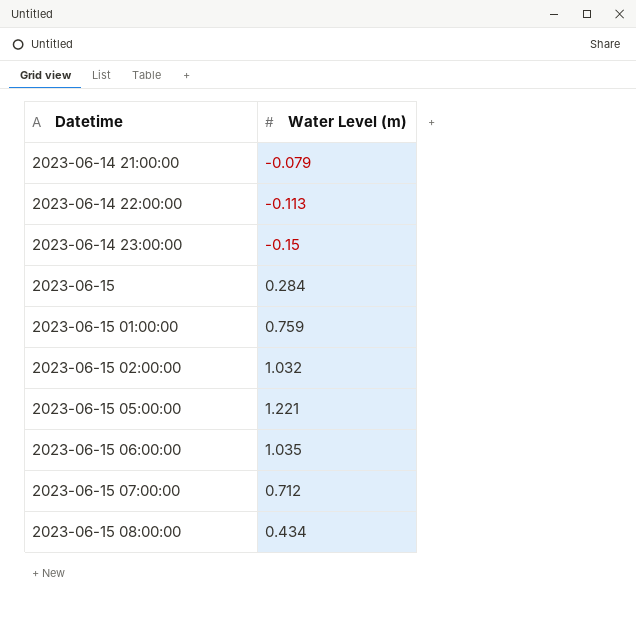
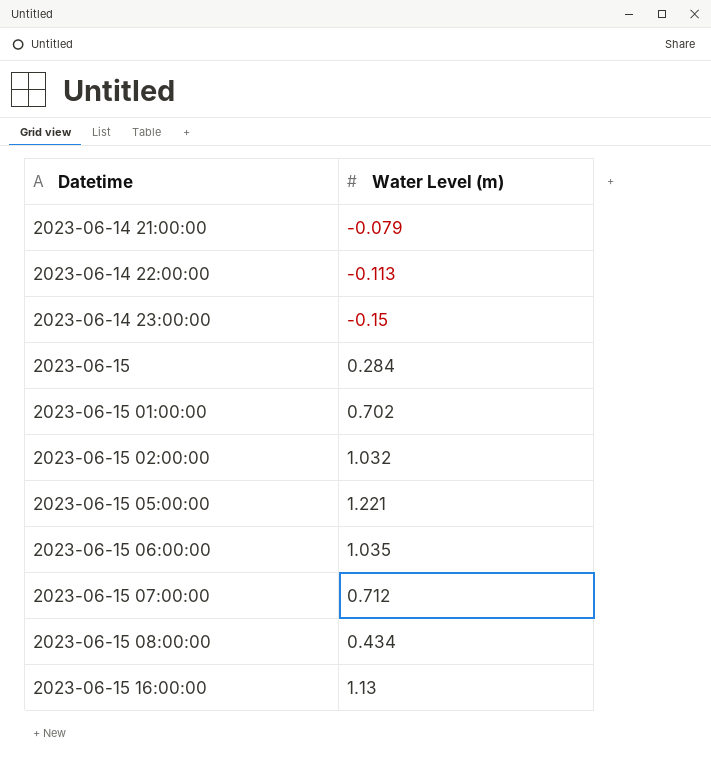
2023-06-15 01:00:00 | Water Level (m): 0.759 -> 0.702
row 2023-06-15 16:00:00: none -> 1.13

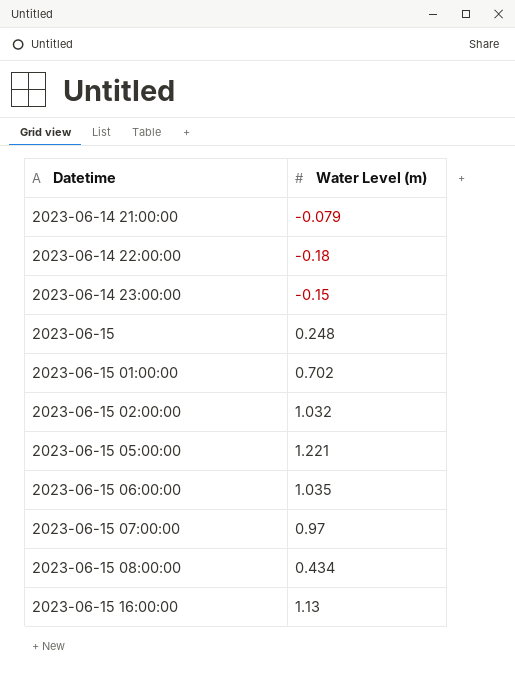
2023-06-14 22:00:00 | Water Level (m): -0.113 -> -0.18
2023-06-15 | Water Level (m): 0.284 -> 0.248
2023-06-15 07:00:00 | Water Level (m): 0.712 -> 0.97

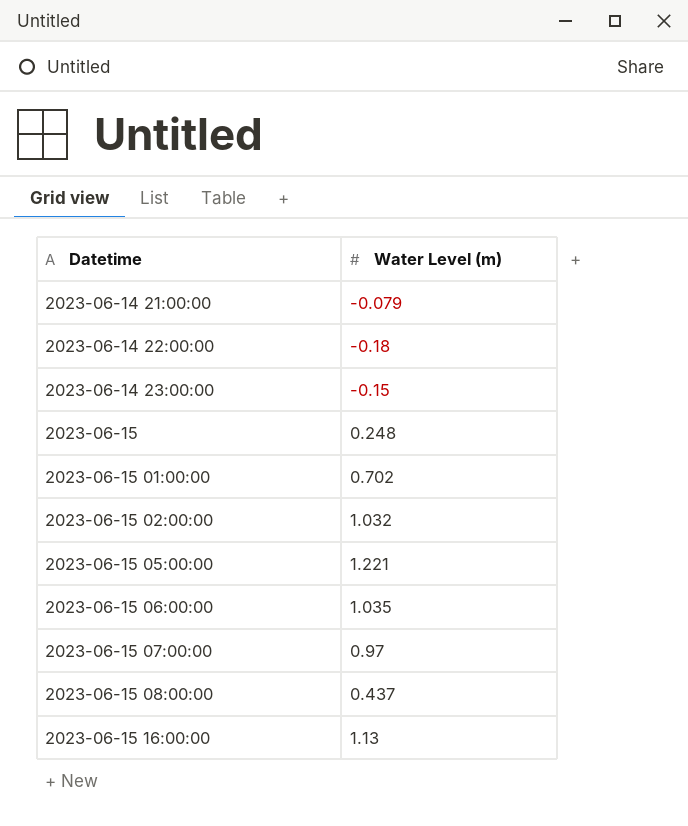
2023-06-15 08:00:00 | Water Level (m): 0.434 -> 0.437

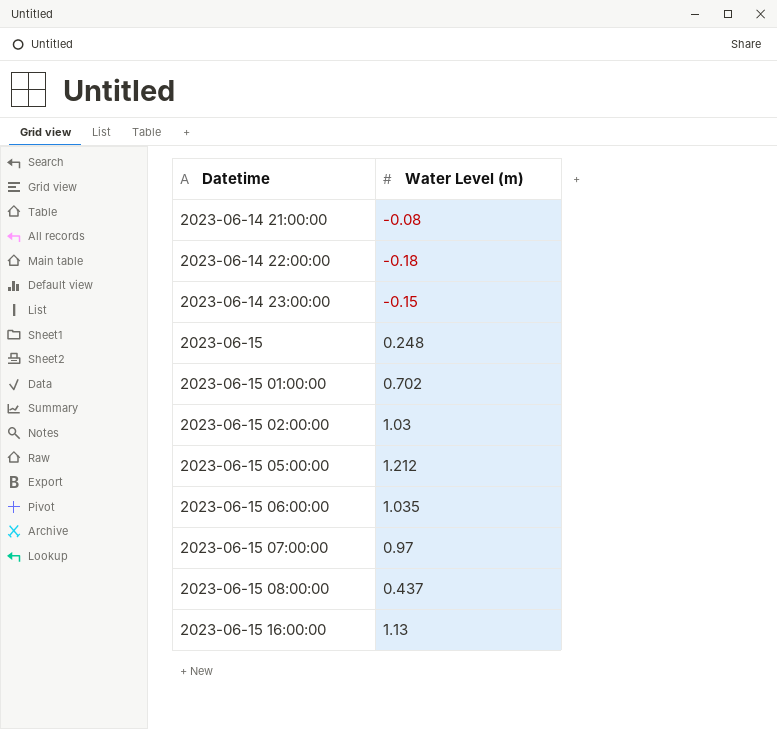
2023-06-14 21:00:00 | Water Level (m): -0.079 -> -0.08
2023-06-15 02:00:00 | Water Level (m): 1.032 -> 1.03
2023-06-15 05:00:00 | Water Level (m): 1.221 -> 1.212

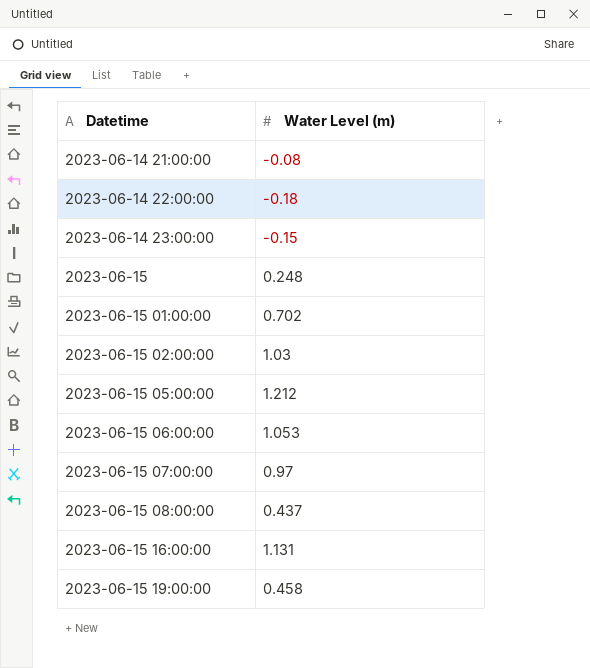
2023-06-15 06:00:00 | Water Level (m): 1.035 -> 1.053
2023-06-15 16:00:00 | Water Level (m): 1.13 -> 1.131
row 2023-06-15 19:00:00: none -> 0.458

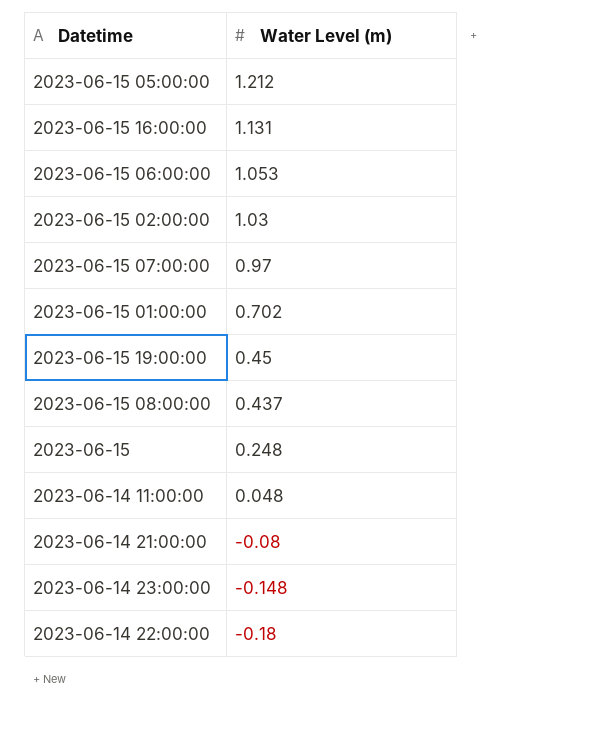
row order: Datetime ascending -> Water Level (m) descending
2023-06-15 19:00:00 | Water Level (m): 0.458 -> 0.45
row 2023-06-14 11:00:00: none -> 0.048
2023-06-14 23:00:00 | Water Level (m): -0.15 -> -0.148

